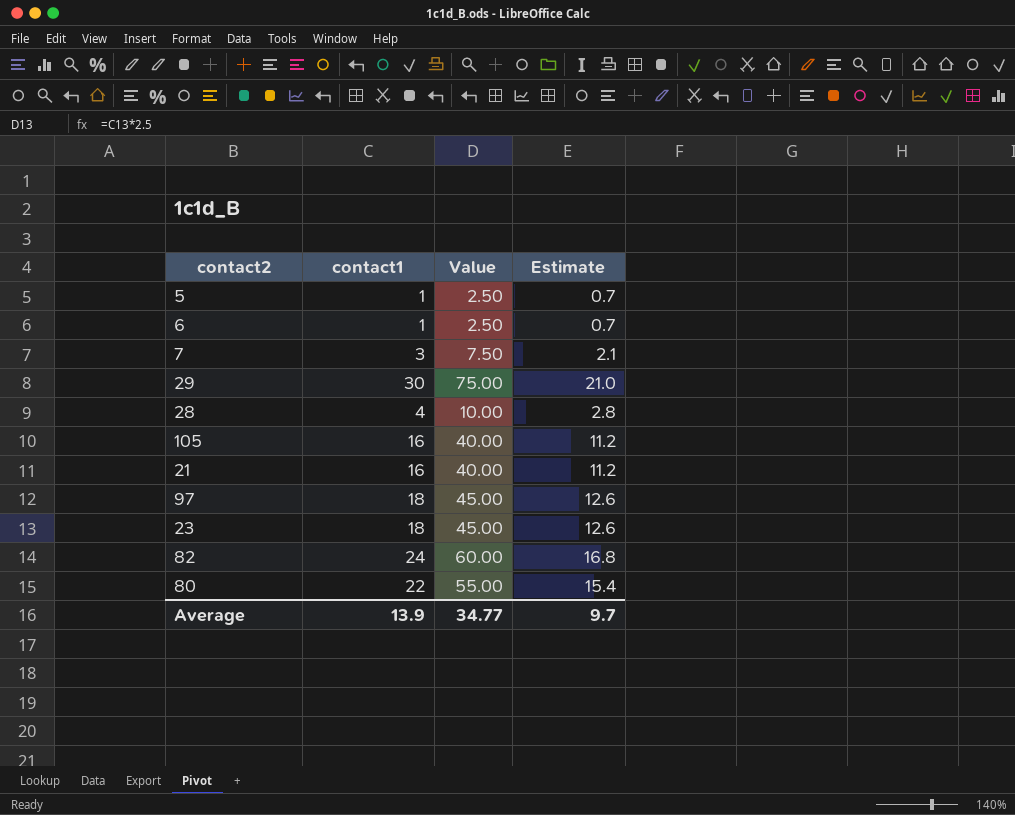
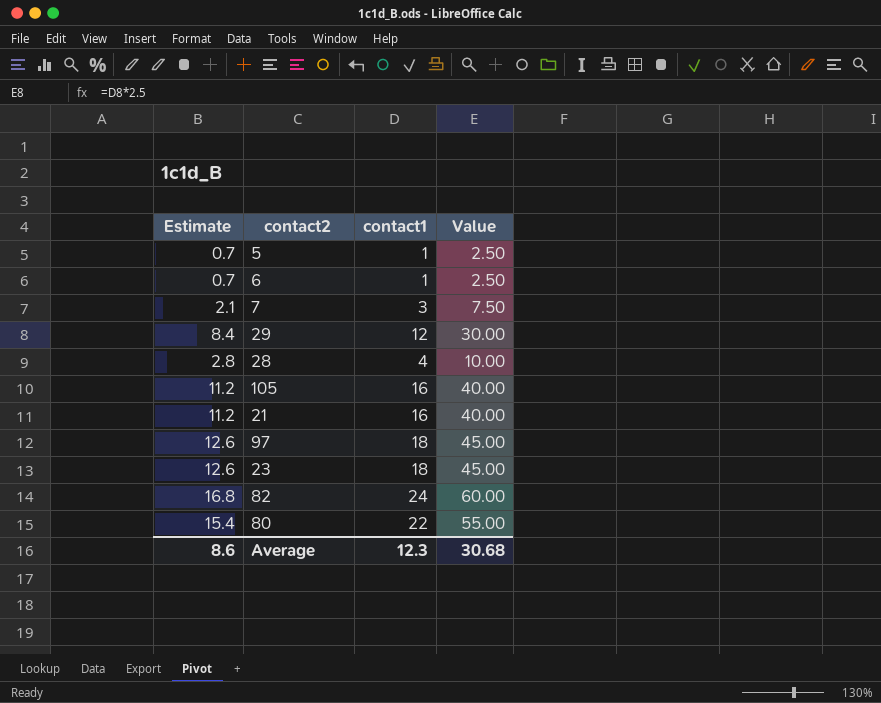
column Estimate | position: 4 -> 1
29 | Estimate: 21.0 -> 8.4
29 | contact1: 30 -> 12
29 | Value: 75.00 -> 30.00
Average | Estimate: 9.7 -> 8.6
Average | contact1: 13.9 -> 12.3
Average | Value: 34.77 -> 30.68

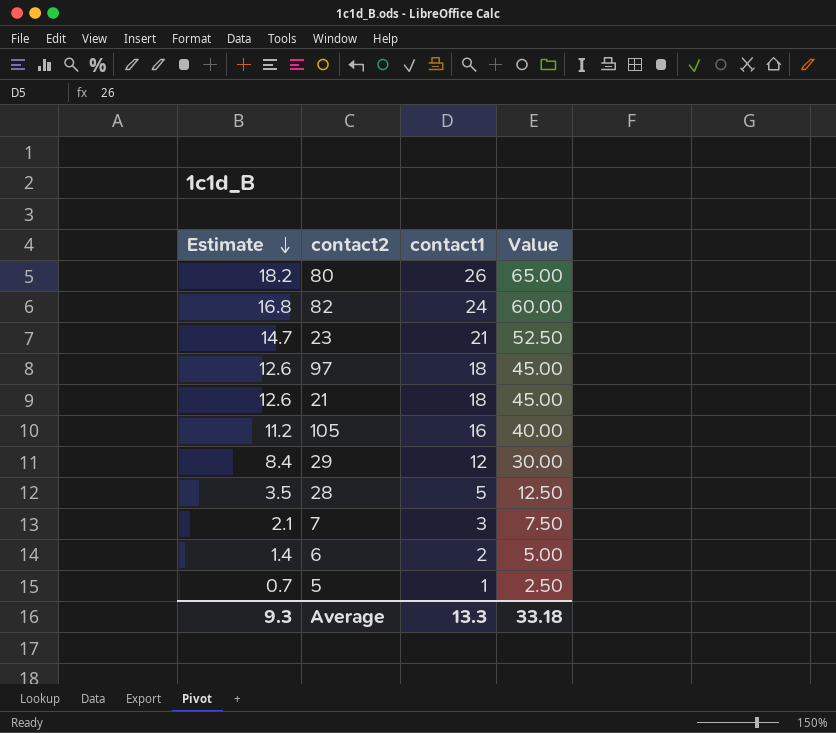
row order: none -> Estimate descending
80 | Estimate: 15.4 -> 18.2
80 | contact1: 22 -> 26
80 | Value: 55.00 -> 65.00
23 | Estimate: 12.6 -> 14.7
23 | contact1: 18 -> 21
23 | Value: 45.00 -> 52.50
21 | Estimate: 11.2 -> 12.6
21 | contact1: 16 -> 18
21 | Value: 40.00 -> 45.00
28 | Estimate: 2.8 -> 3.5
28 | contact1: 4 -> 5
28 | Value: 10.00 -> 12.50
6 | Estimate: 0.7 -> 1.4
6 | contact1: 1 -> 2
6 | Value: 2.50 -> 5.00
Average | Estimate: 8.6 -> 9.3
Average | contact1: 12.3 -> 13.3
Average | Value: 30.68 -> 33.18

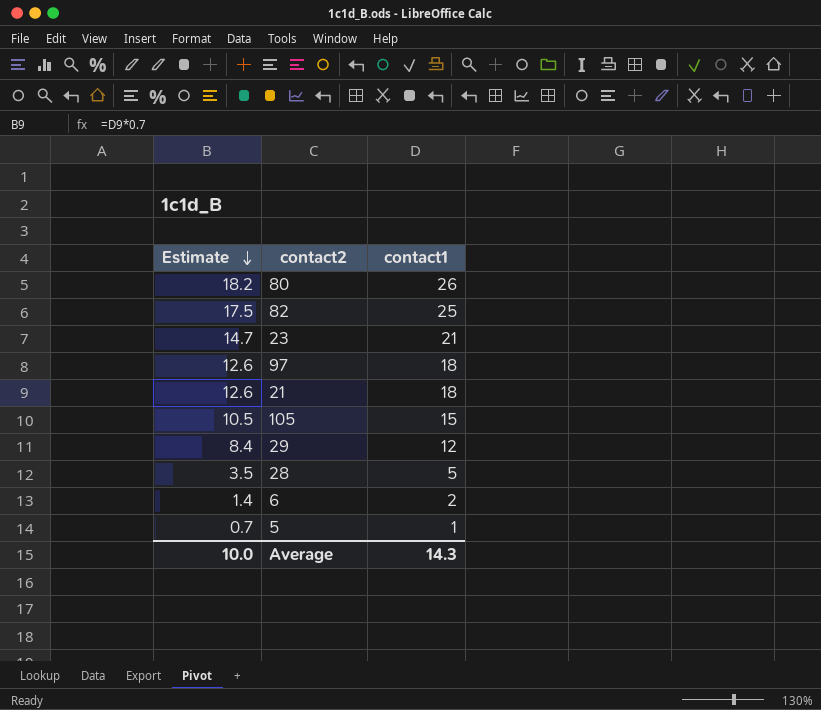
column Value | formula: [contact1] * 2.5 -> none
row 7: 2.1 | 3 | 7.50 -> none
82 | Estimate: 16.8 -> 17.5
82 | contact1: 24 -> 25
105 | Estimate: 11.2 -> 10.5
105 | contact1: 16 -> 15
Average | Estimate: 9.3 -> 10.0
Average | contact1: 13.3 -> 14.3

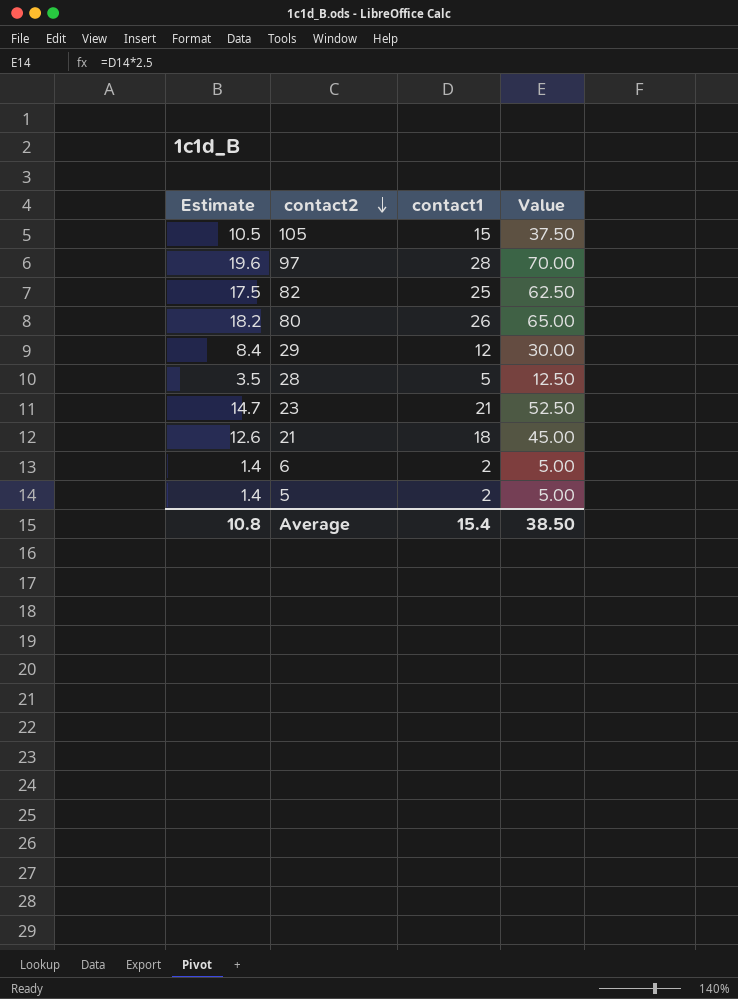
row order: Estimate descending -> contact2 descending
column Value | formula: none -> [contact1] * 2.5
97 | Estimate: 12.6 -> 19.6
97 | contact1: 18 -> 28
5 | Estimate: 0.7 -> 1.4
5 | contact1: 1 -> 2
Average | Estimate: 10.0 -> 10.8
Average | contact1: 14.3 -> 15.4

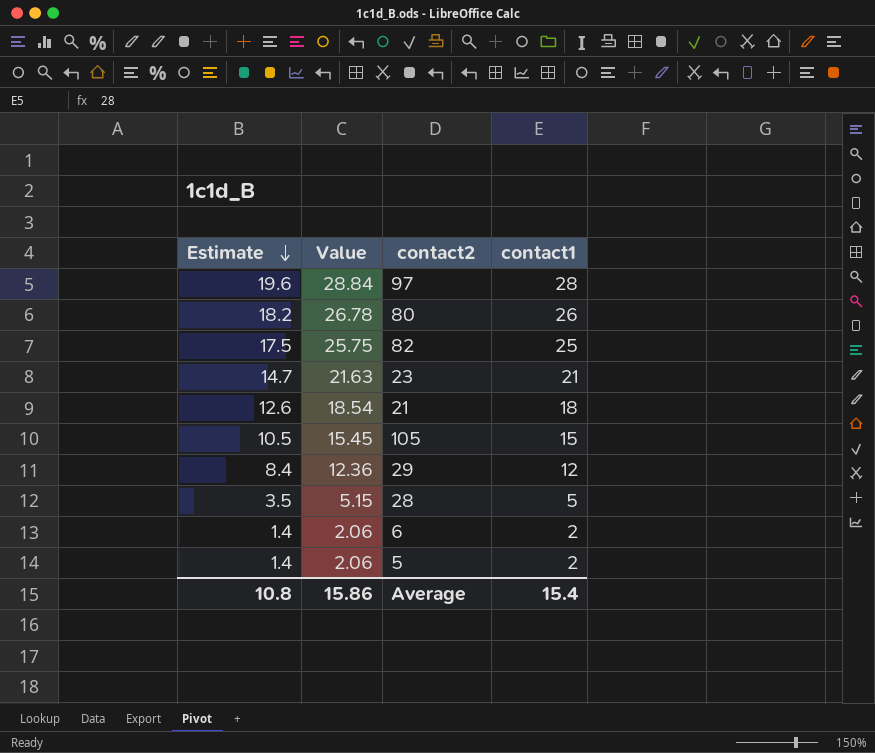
row order: contact2 descending -> Estimate descending
column Value | formula: [contact1] * 2.5 -> [contact1] * 1.03
column Value | position: 4 -> 2
Average | Value: 38.50 -> 15.86

